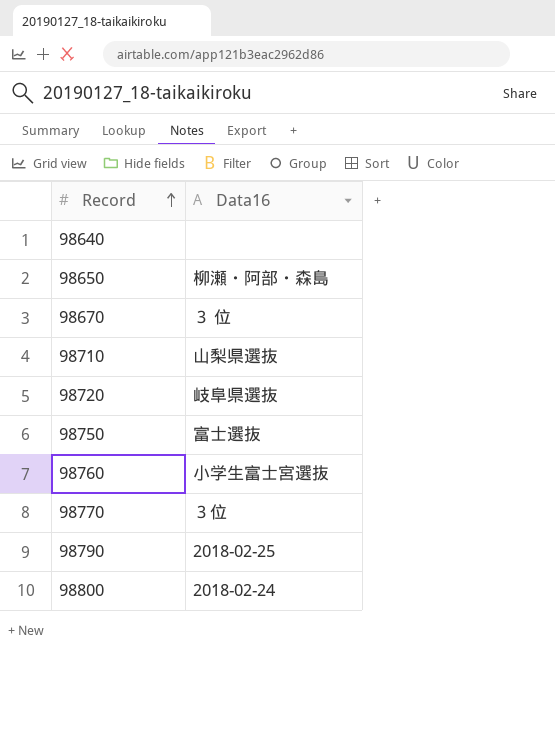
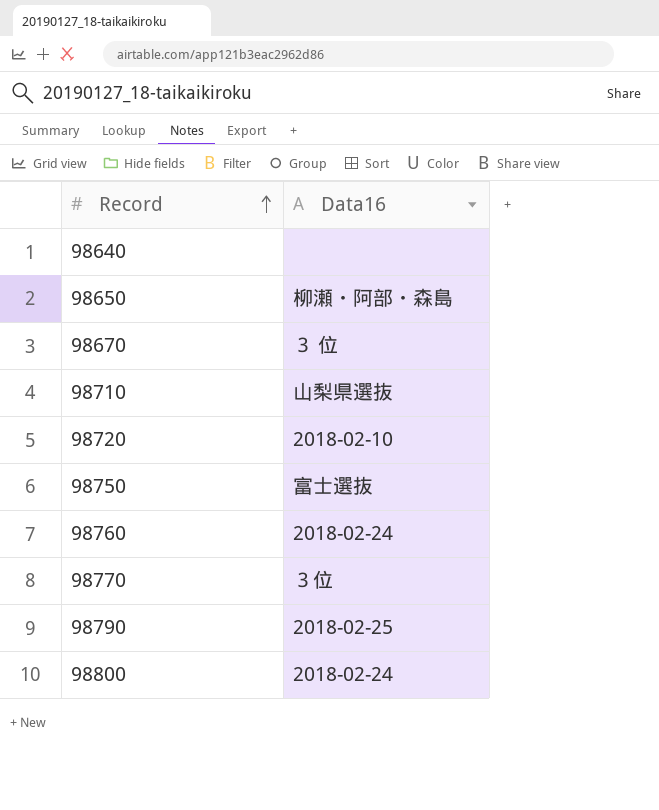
98720 | Data16: 岐阜県選抜 -> 2018-02-10
98760 | Data16: 小学生富士宮選抜 -> 2018-02-24

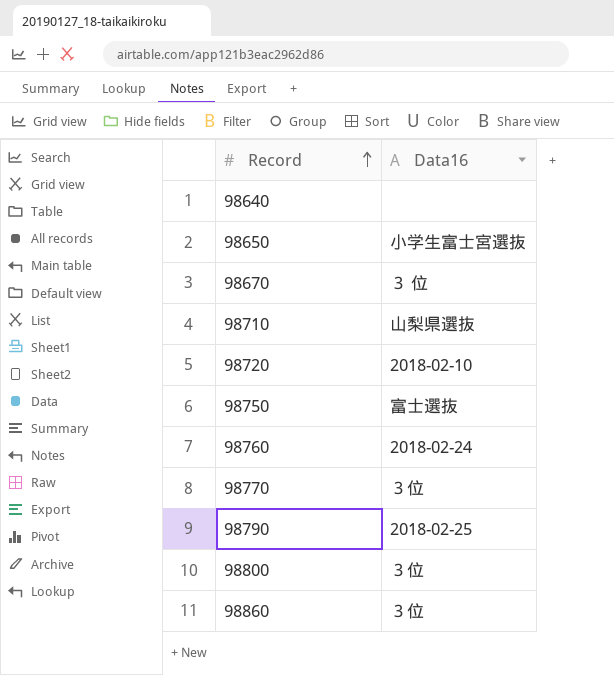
98650 | Data16: 柳瀬・阿部・森島 -> 小学生富士宮選抜
98800 | Data16: 2018-02-24 -> ３位
row 98860: none -> ３位

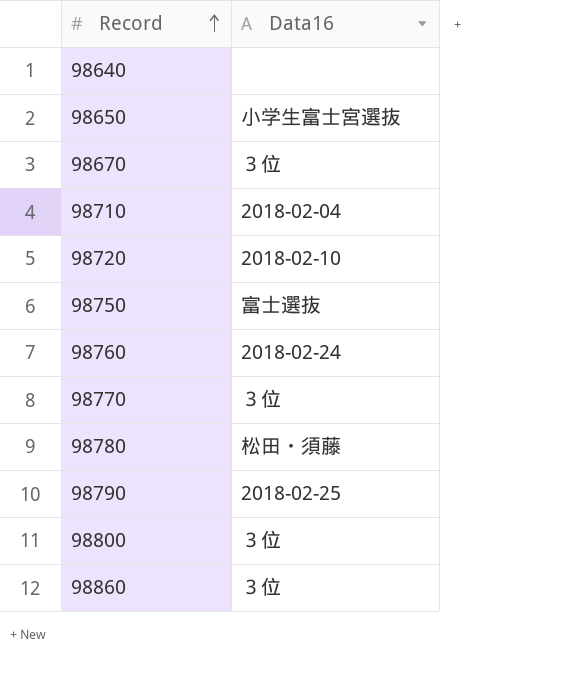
98670 | Data16: ３ 位 -> ３位
98710 | Data16: 山梨県選抜 -> 2018-02-04
row 98780: none -> 松田・須藤

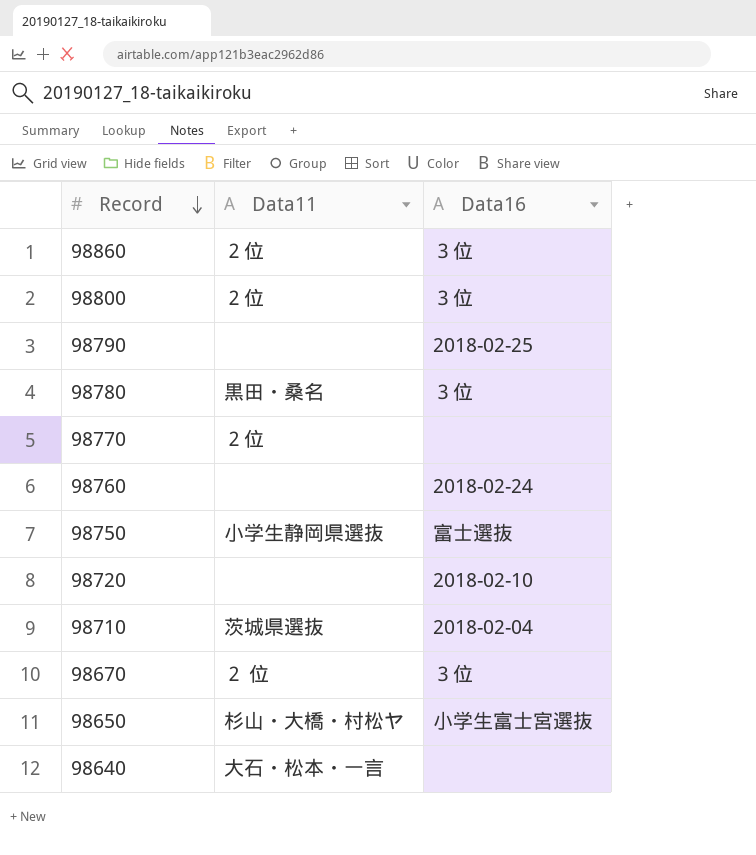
row order: Record ascending -> Record descending
column Data11 | position: none -> 2
98780 | Data16: 松田・須藤 -> ３位
98770 | Data16: ３位 -> none

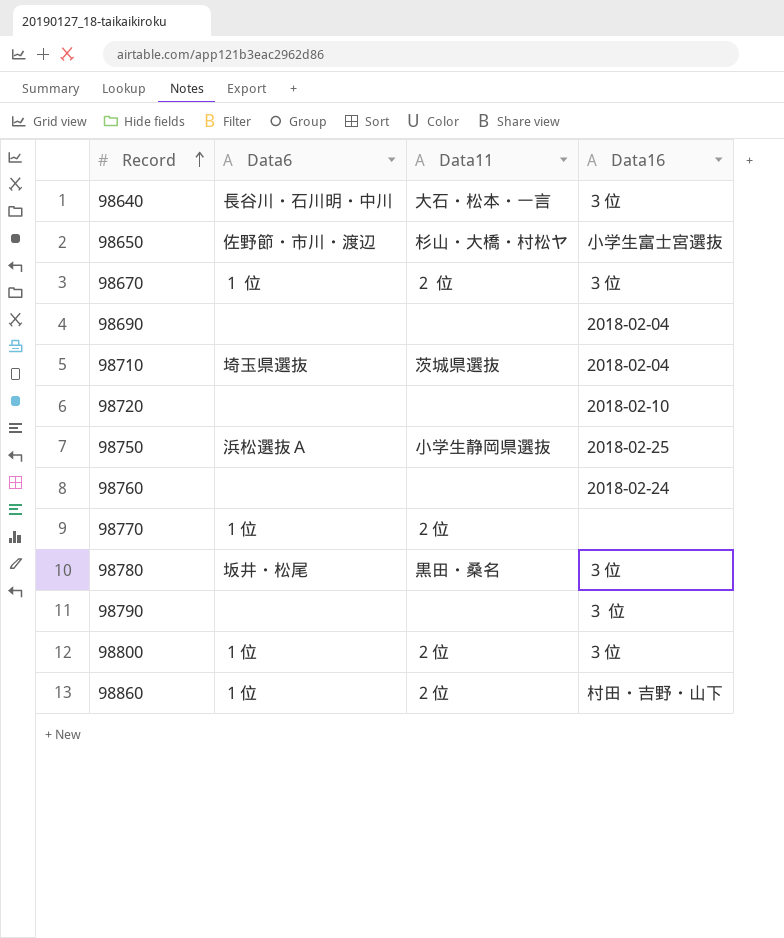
row order: Record descending -> Record ascending
column Data6 | position: none -> 2
98640 | Data16: none -> ３位
row 98690: none -> none | none | 2018-02-04
98750 | Data16: 富士選抜 -> 2018-02-25
98790 | Data16: 2018-02-25 -> ３ 位
98860 | Data16: ３位 -> 村田・吉野・山下

